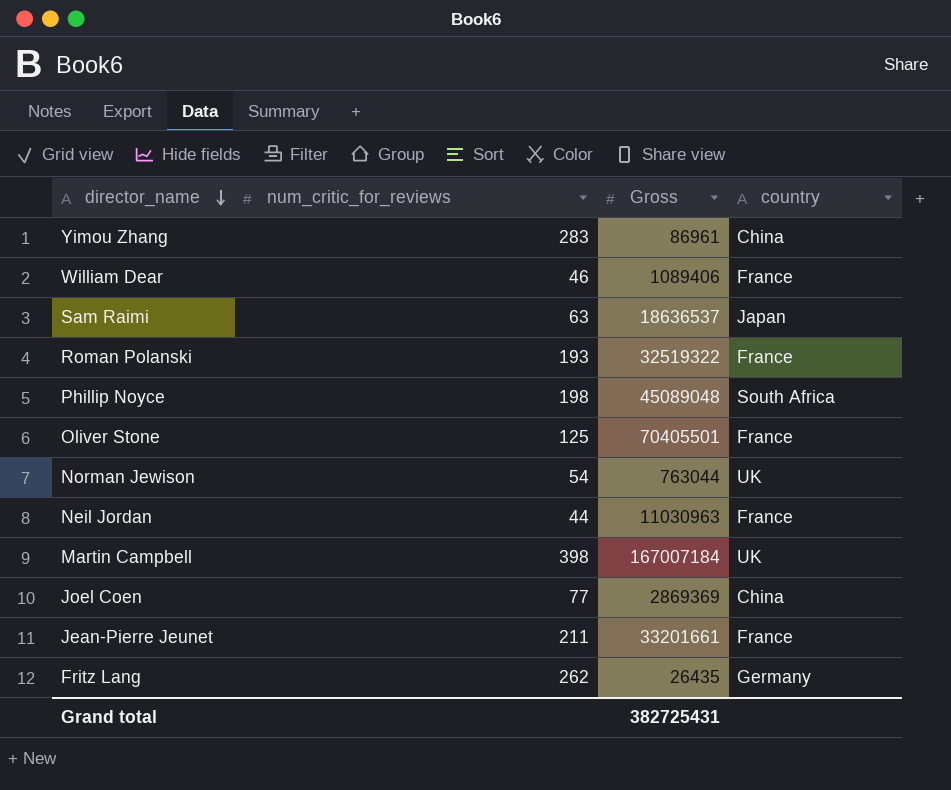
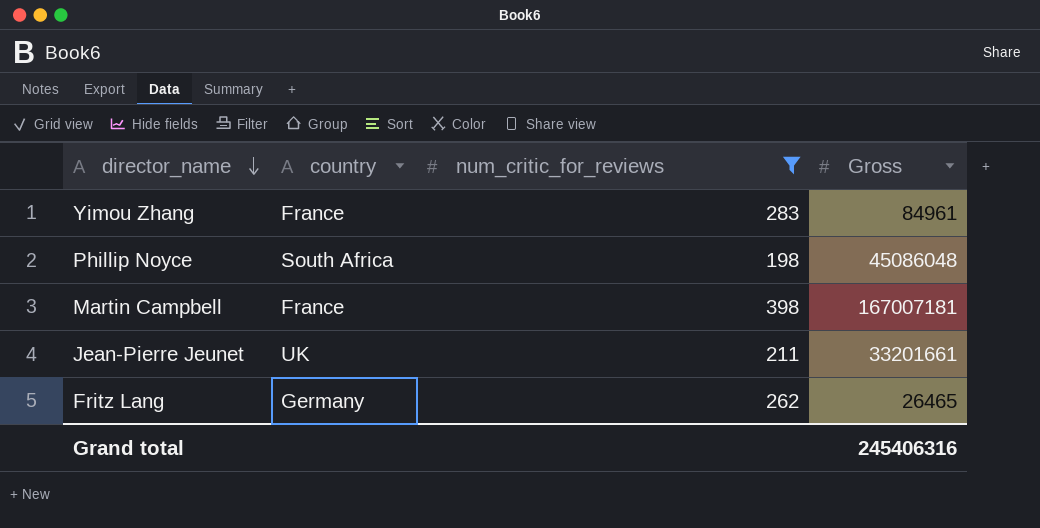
filter: none -> num_critic_for_reviews >= 198
column country | position: 4 -> 2
Yimou Zhang | country: China -> France
Yimou Zhang | Gross: 86961 -> 84961
Phillip Noyce | Gross: 45089048 -> 45086048
Martin Campbell | country: UK -> France
Martin Campbell | Gross: 167007184 -> 167007181
Jean-Pierre Jeunet | country: France -> UK
Fritz Lang | Gross: 26435 -> 26465
Grand total | Gross: 382725431 -> 245406316

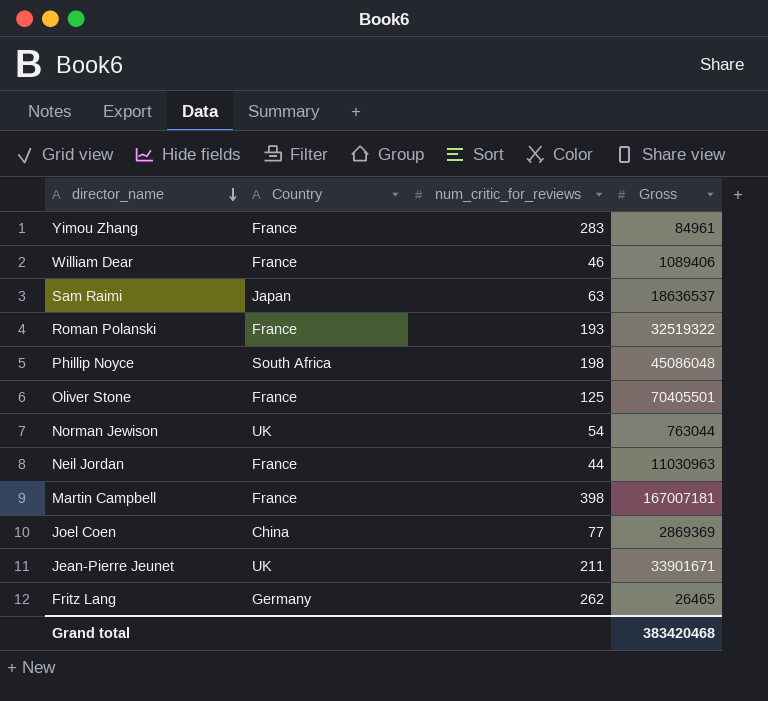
filter: num_critic_for_reviews >= 198 -> none
column name: country -> Country
Jean-Pierre Jeunet | Gross: 33201661 -> 33901671
Grand total | Gross: 245406316 -> 383420468

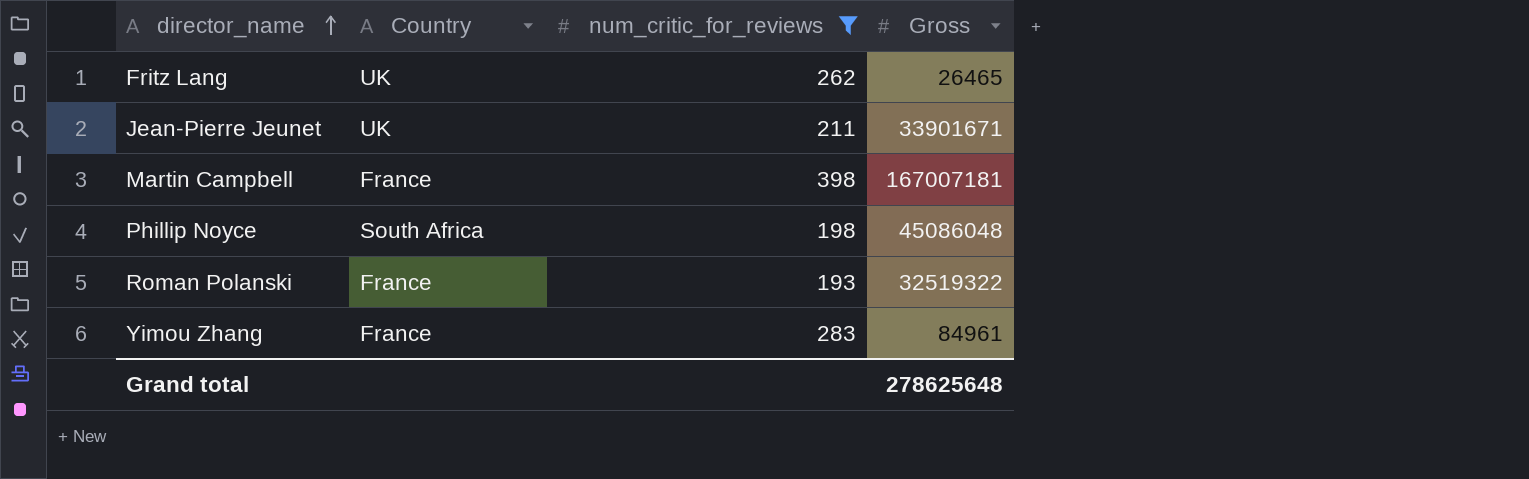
filter: none -> num_critic_for_reviews >= 193
row order: director_name descending -> director_name ascending
Fritz Lang | Country: Germany -> UK
Grand total | Gross: 383420468 -> 278625648

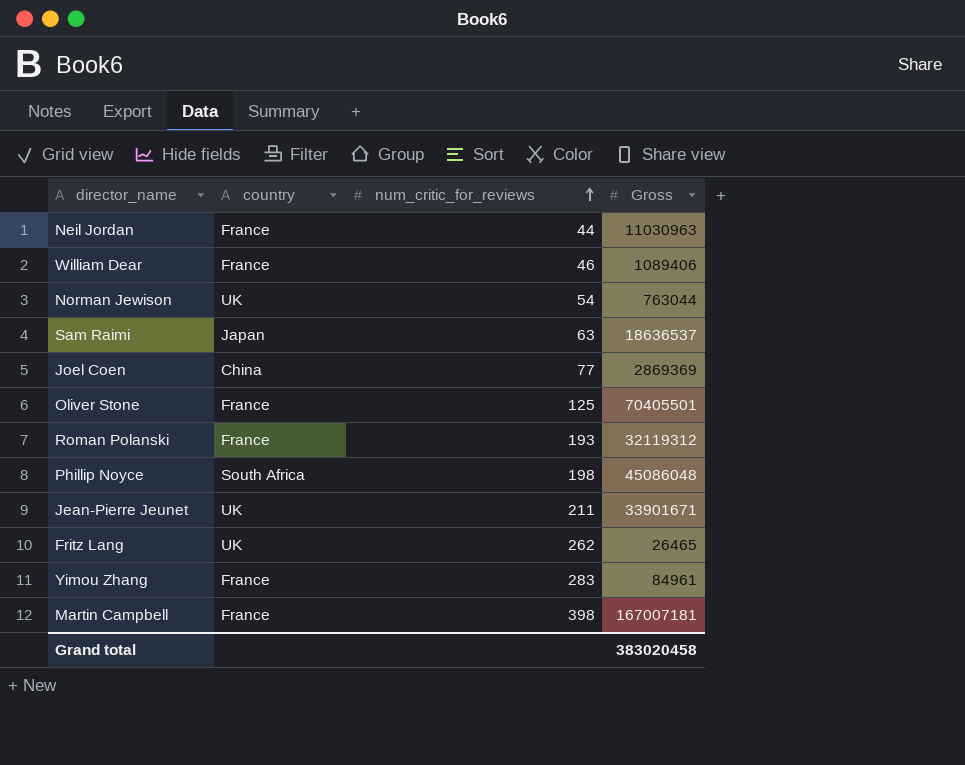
filter: num_critic_for_reviews >= 193 -> none
row order: director_name ascending -> num_critic_for_reviews ascending
column name: Country -> country
Roman Polanski | Gross: 32519322 -> 32119312
Grand total | Gross: 278625648 -> 383020458

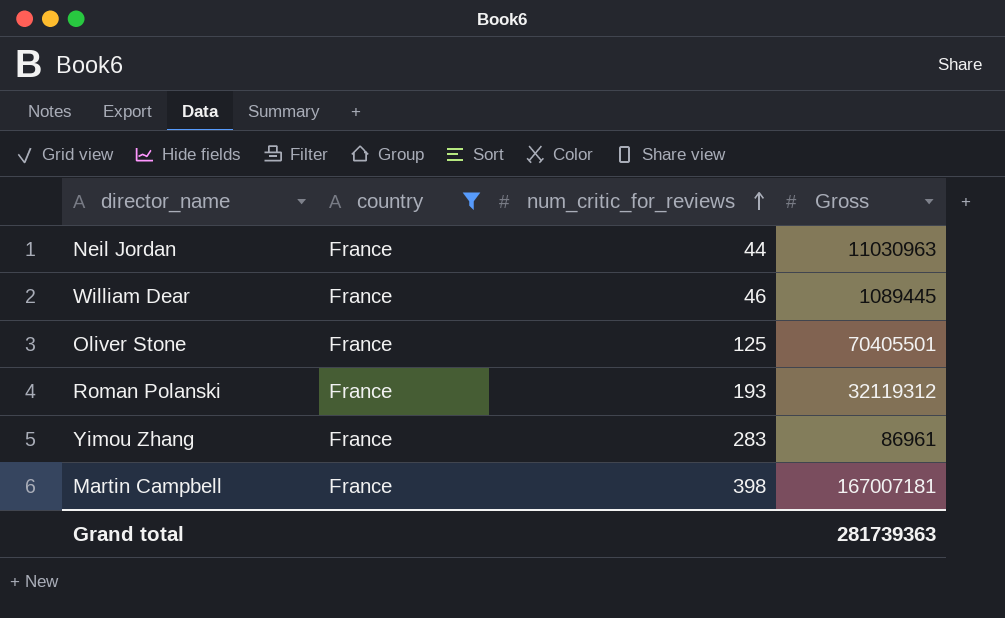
filter: none -> country = France
William Dear | Gross: 1089406 -> 1089445
Yimou Zhang | Gross: 84961 -> 86961
Grand total | Gross: 383020458 -> 281739363

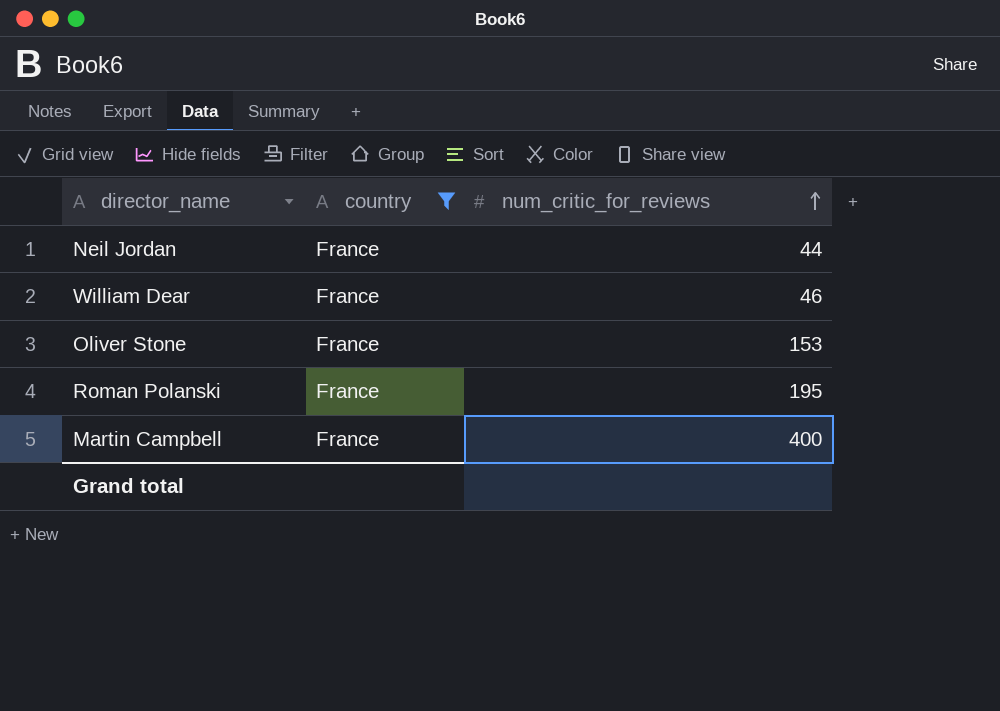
column Gross | position: 4 -> none
row Yimou Zhang: France | 283 | 86961 -> none
Oliver Stone | num_critic_for_reviews: 125 -> 153
Roman Polanski | num_critic_for_reviews: 193 -> 195
Martin Campbell | num_critic_for_reviews: 398 -> 400

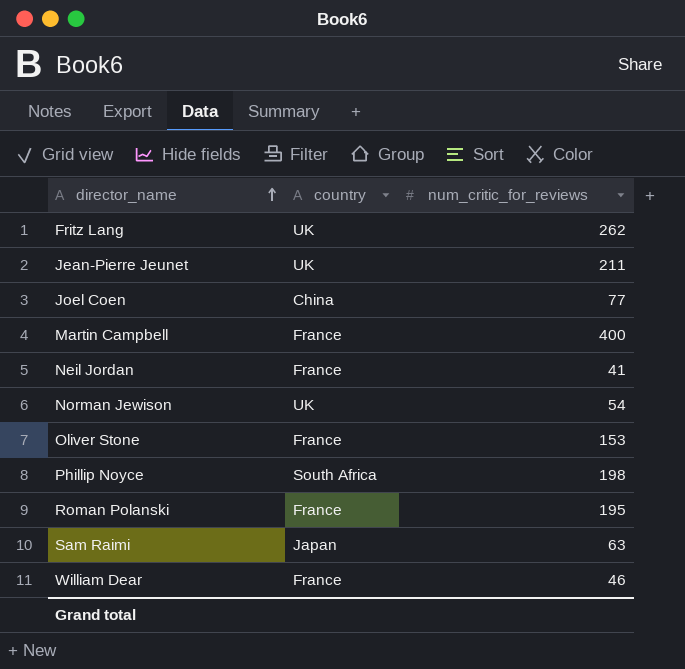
filter: country = France -> none
row order: num_critic_for_reviews ascending -> director_name ascending
Neil Jordan | num_critic_for_reviews: 44 -> 41

